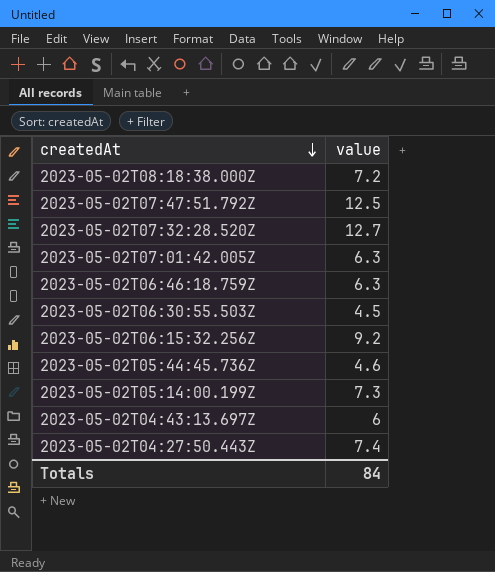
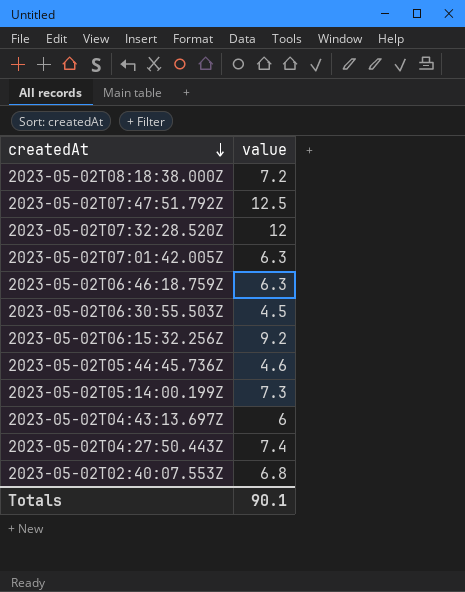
2023-05-02T07:32:28.520Z | value: 12.7 -> 12
row 2023-05-02T02:40:07.553Z: none -> 6.8
Totals | value: 84 -> 90.1

